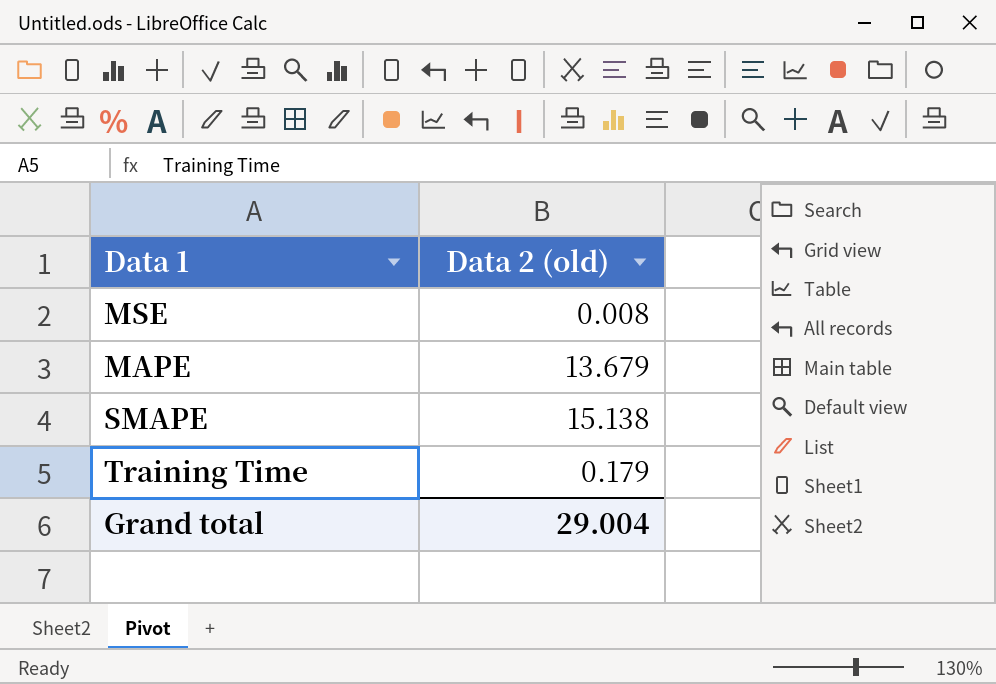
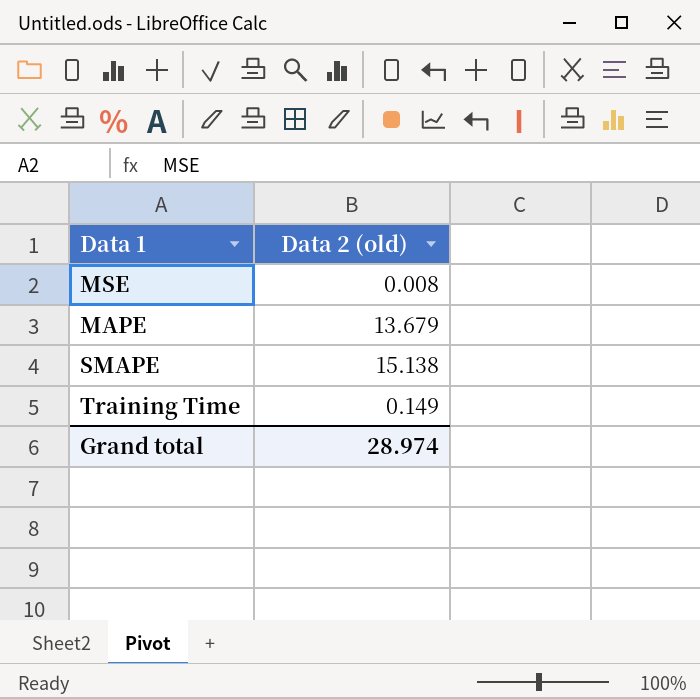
Training Time | Data 2 (old): 0.179 -> 0.149
Grand total | Data 2 (old): 29.004 -> 28.974

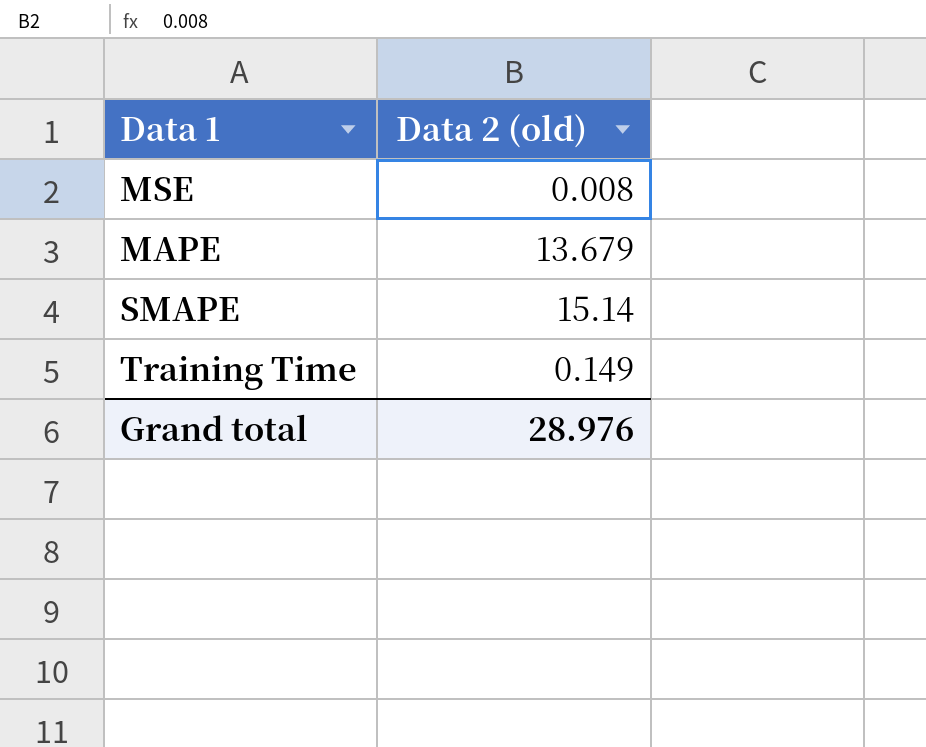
SMAPE | Data 2 (old): 15.138 -> 15.14
Grand total | Data 2 (old): 28.974 -> 28.976

